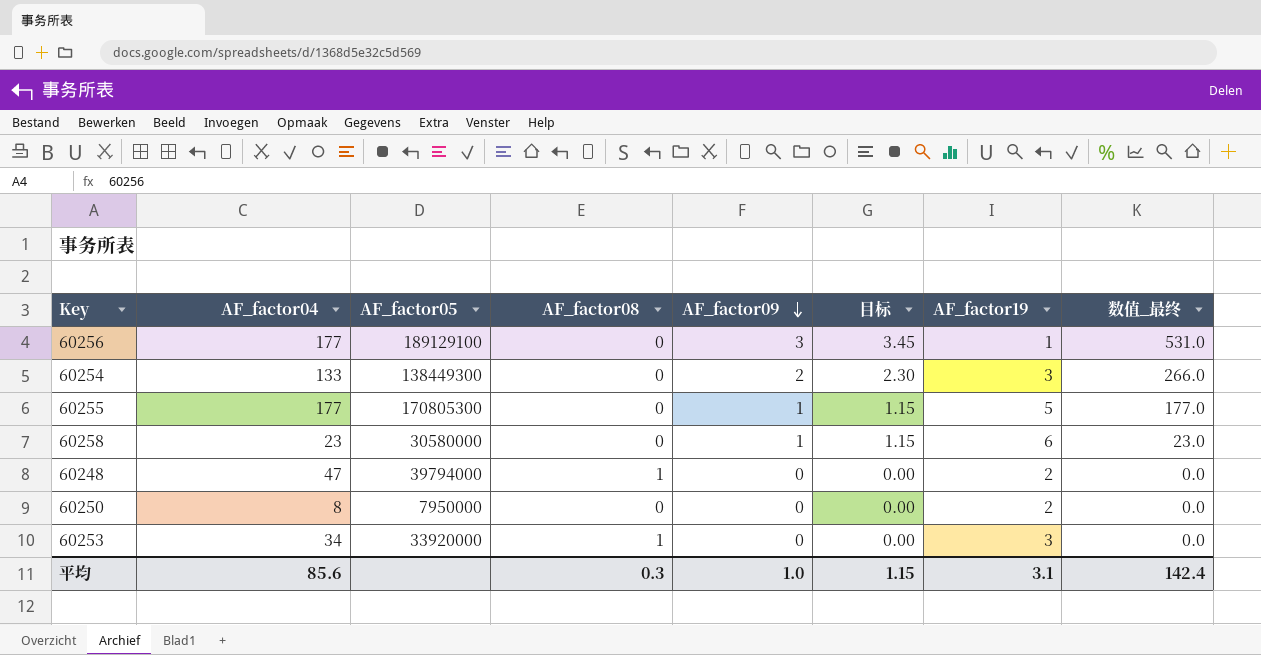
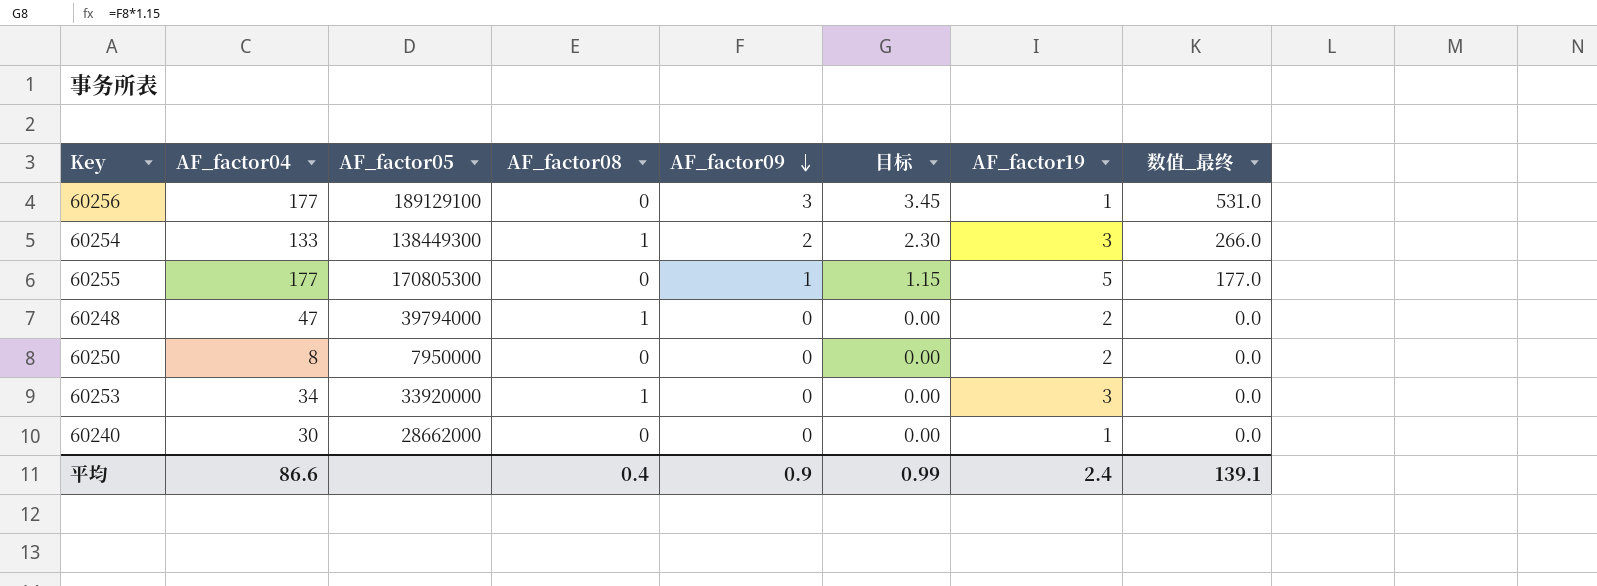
row 60258: 23 | 30580000 | 0 | 1 | 1.15 | 6 | 23.0 -> none
60254 | AF_factor08: 0 -> 1
row 60240: none -> 30 | 28662000 | 0 | 0 | 0.00 | 1 | 0.0
平均 | AF_factor04: 85.6 -> 86.6
平均 | AF_factor08: 0.3 -> 0.4
平均 | AF_factor09: 1.0 -> 0.9
平均 | 目标: 1.15 -> 0.99
平均 | AF_factor19: 3.1 -> 2.4
平均 | 数值_最终: 142.4 -> 139.1

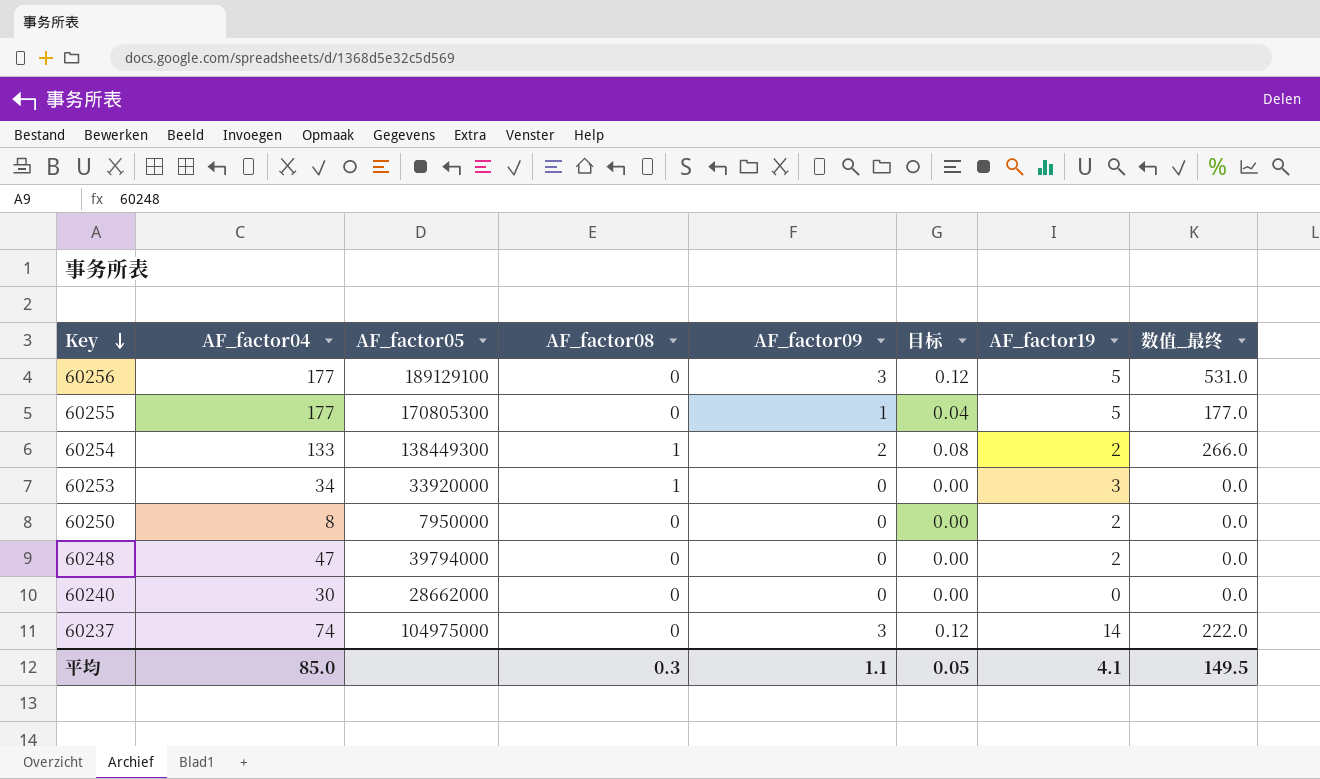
row order: AF_factor09 descending -> Key descending
column 目标 | formula: [AF_factor09] * 1.15 -> [AF_factor09] * 0.04
60256 | AF_factor19: 1 -> 5
60254 | AF_factor19: 3 -> 2
60248 | AF_factor08: 1 -> 0
60240 | AF_factor19: 1 -> 0
row 60237: none -> 74 | 104975000 | 0 | 3 | 0.12 | 14 | 222.0
平均 | AF_factor04: 86.6 -> 85.0
平均 | AF_factor08: 0.4 -> 0.3
平均 | AF_factor09: 0.9 -> 1.1
平均 | 目标: 0.99 -> 0.05
平均 | AF_factor19: 2.4 -> 4.1
平均 | 数值_最终: 139.1 -> 149.5

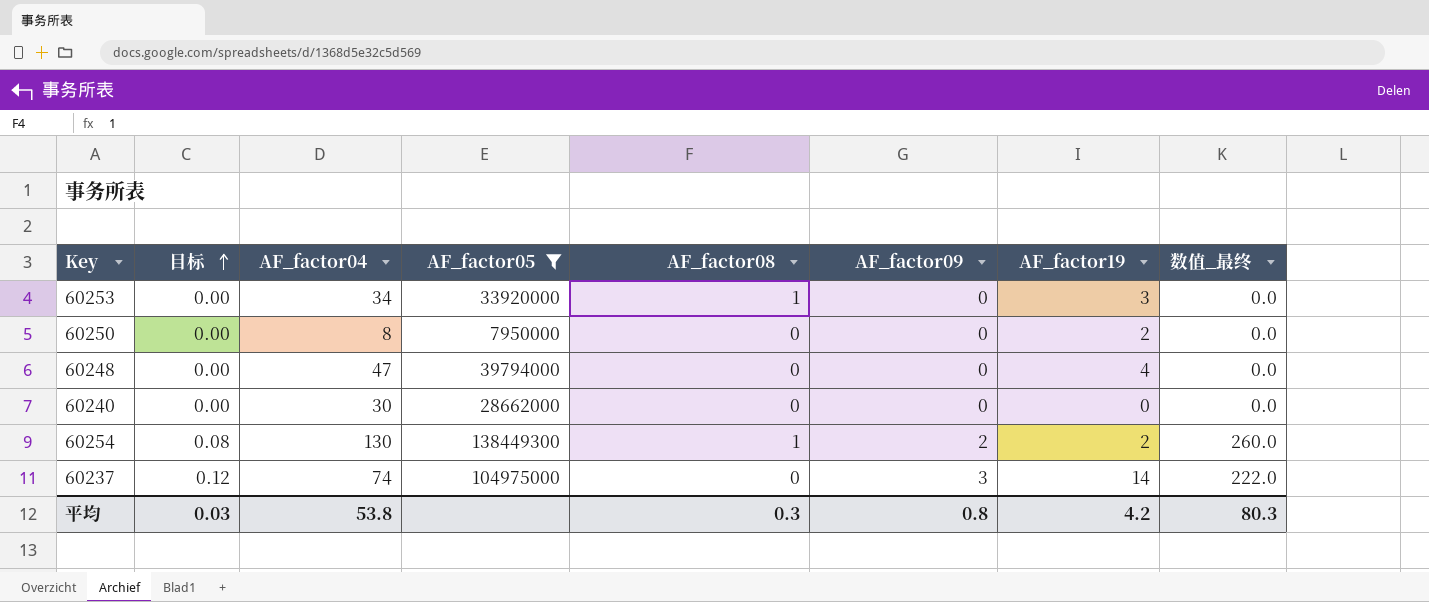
filter: none -> AF_factor05 <= 138449300
row order: Key descending -> 目标 ascending
column 目标 | position: 6 -> 2
60248 | AF_factor19: 2 -> 4
60254 | AF_factor04: 133 -> 130
60254 | 数值_最终: 266.0 -> 260.0
平均 | 目标: 0.05 -> 0.03
平均 | AF_factor04: 85.0 -> 53.8
平均 | AF_factor09: 1.1 -> 0.8
平均 | AF_factor19: 4.1 -> 4.2
平均 | 数值_最终: 149.5 -> 80.3

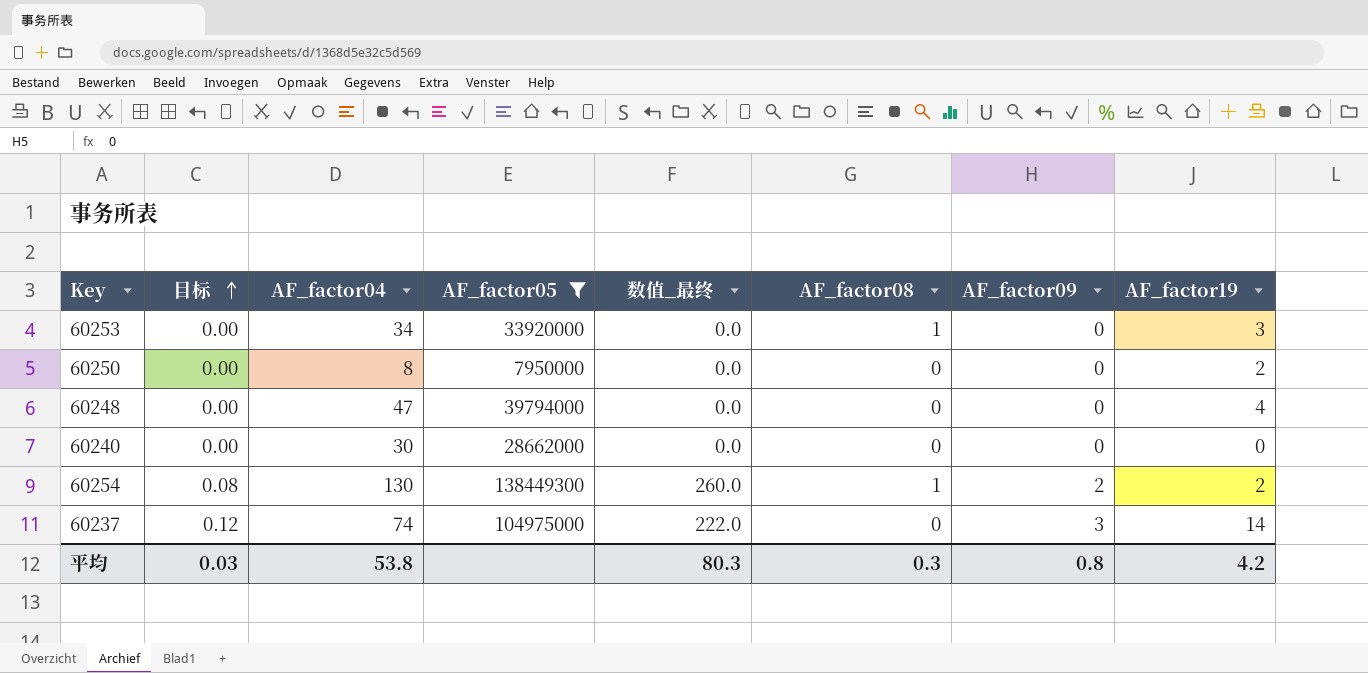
column 数值_最终 | position: 8 -> 5

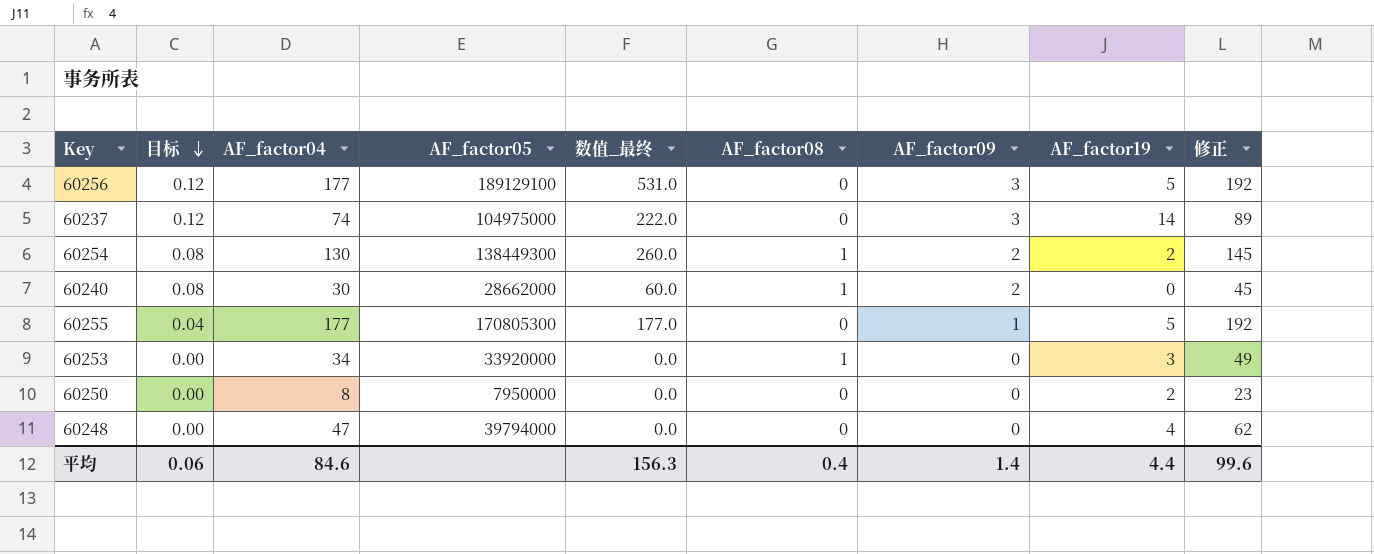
filter: AF_factor05 <= 138449300 -> none
row order: 目标 ascending -> 目标 descending
column 修正 | formula: none -> [AF_factor04] + 15
60240 | 目标: 0.00 -> 0.08
60240 | 数值_最终: 0.0 -> 60.0
60240 | AF_factor08: 0 -> 1
60240 | AF_factor09: 0 -> 2
平均 | 目标: 0.03 -> 0.06
平均 | AF_factor04: 53.8 -> 84.6
平均 | 数值_最终: 80.3 -> 156.3
平均 | AF_factor08: 0.3 -> 0.4
平均 | AF_factor09: 0.8 -> 1.4
平均 | AF_factor19: 4.2 -> 4.4

